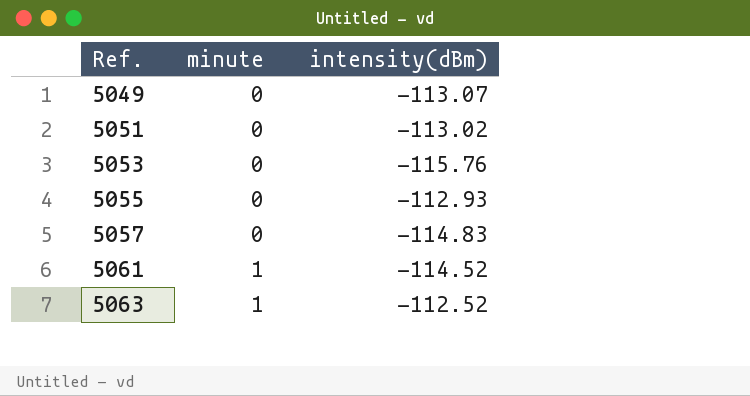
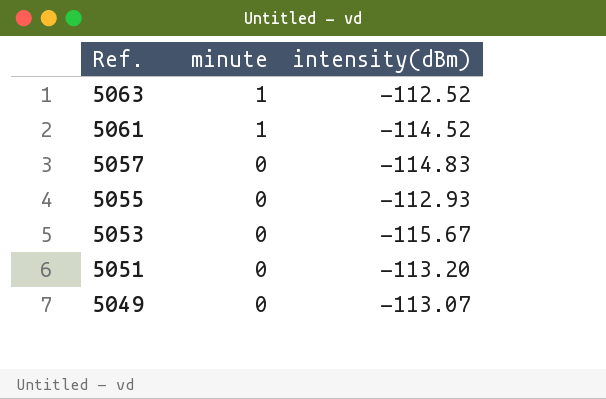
row order: Ref. ascending -> Ref. descending
5053 | intensity(dBm): -115.76 -> -115.67
5051 | intensity(dBm): -113.02 -> -113.20

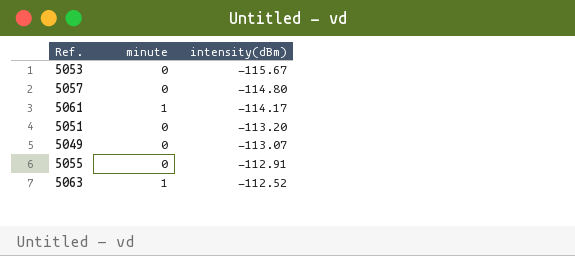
row order: Ref. descending -> intensity(dBm) ascending
5057 | intensity(dBm): -114.83 -> -114.80
5061 | intensity(dBm): -114.52 -> -114.17
5055 | intensity(dBm): -112.93 -> -112.91

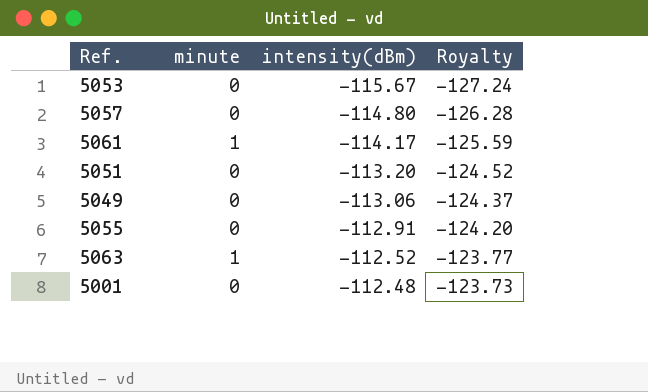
column Royalty | formula: none -> [intensity(dBm)] * 1.1
5049 | intensity(dBm): -113.07 -> -113.06
row 5001: none -> 0 | -112.48 | -123.73

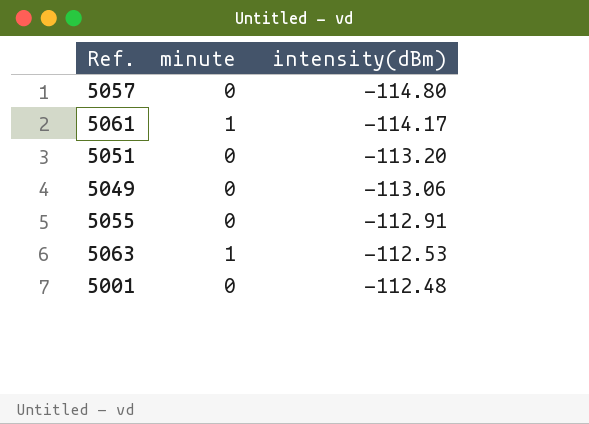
column Royalty | formula: [intensity(dBm)] * 1.1 -> none
row 5053: 0 | -115.67 | -127.24 -> none
5063 | intensity(dBm): -112.52 -> -112.53

